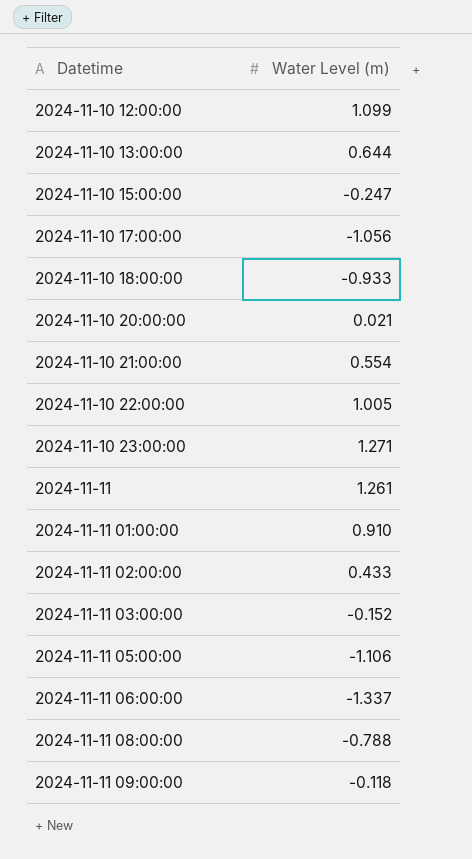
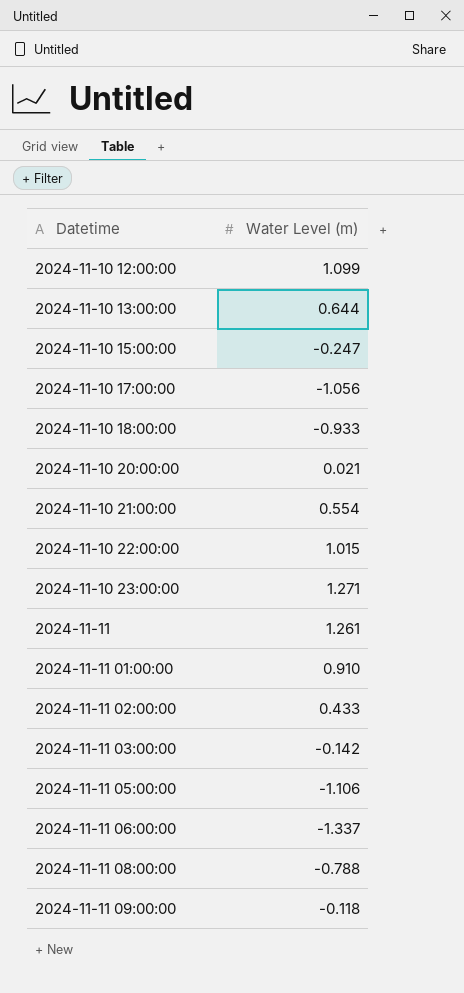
2024-11-10 22:00:00 | Water Level (m): 1.005 -> 1.015
2024-11-11 03:00:00 | Water Level (m): -0.152 -> -0.142

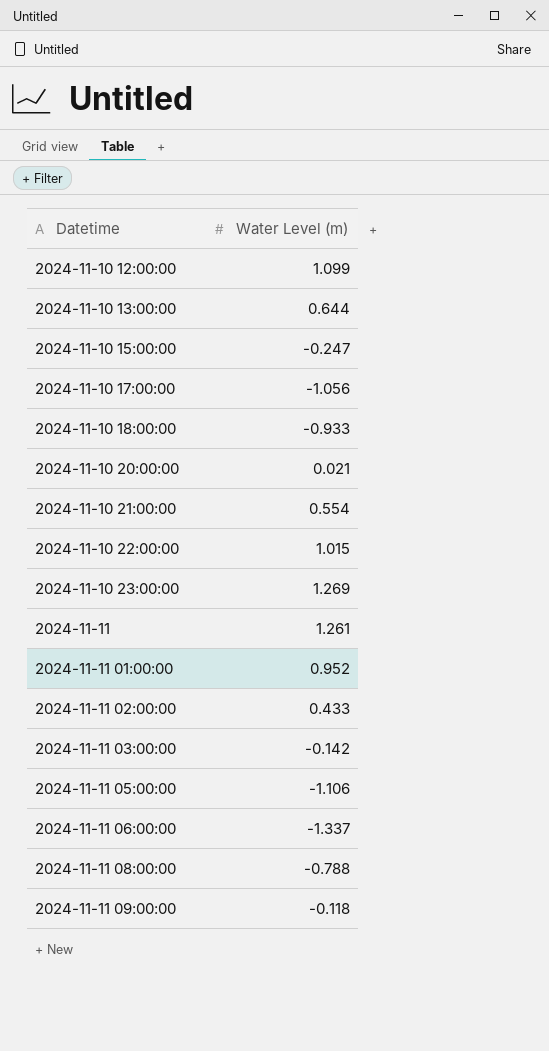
2024-11-10 23:00:00 | Water Level (m): 1.271 -> 1.269
2024-11-11 01:00:00 | Water Level (m): 0.910 -> 0.952

